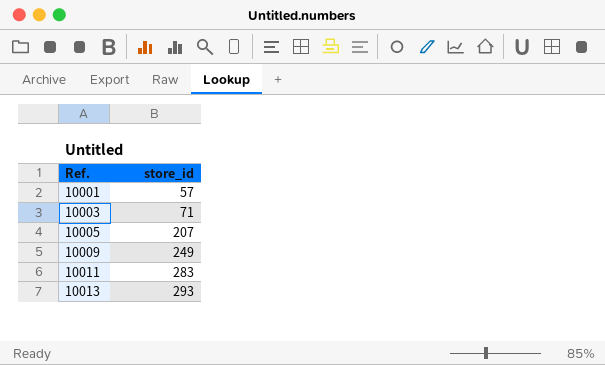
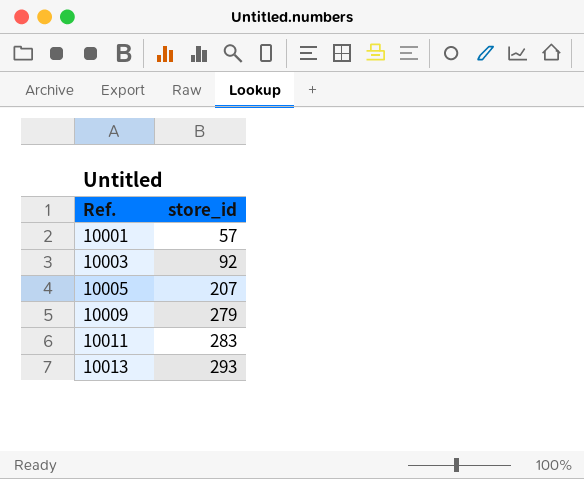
10003 | store_id: 71 -> 92
10009 | store_id: 249 -> 279

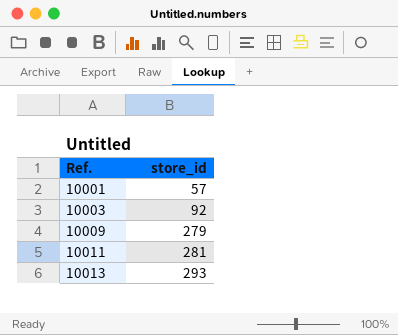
row 10005: 207 -> none
10011 | store_id: 283 -> 281

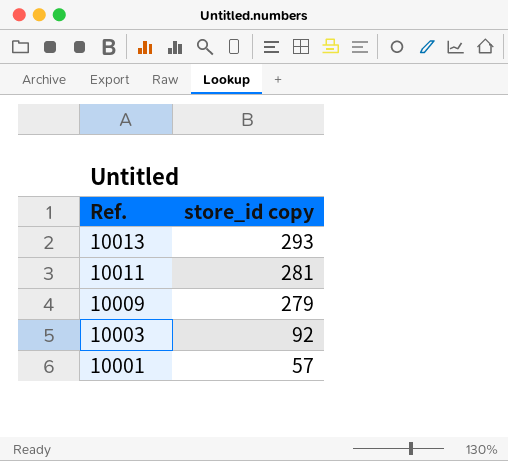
row order: Ref. ascending -> Ref. descending
column name: store_id -> store_id copy

